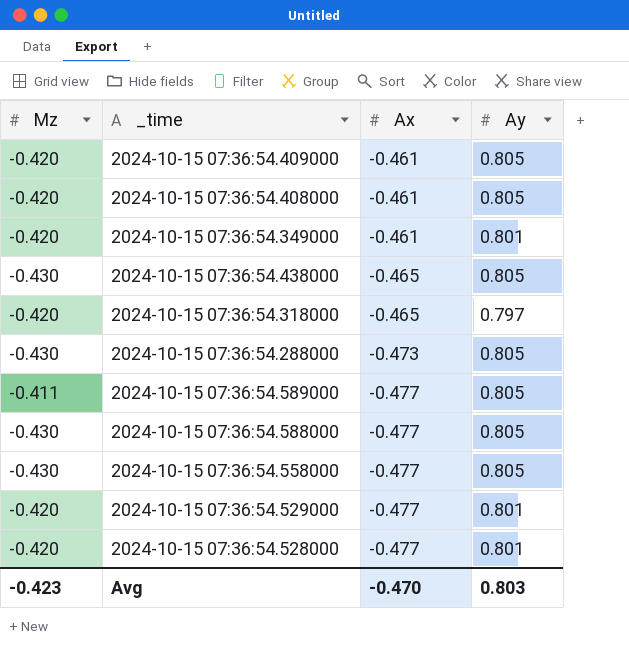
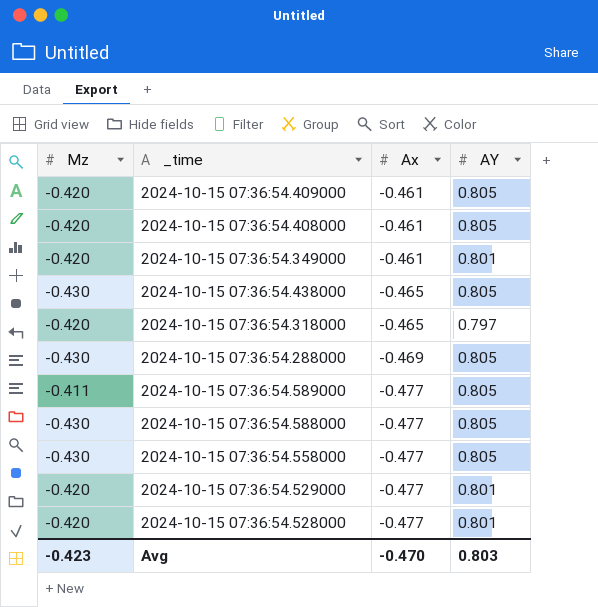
column name: Ay -> AY
2024-10-15 07:36:54.288000 | Ax: -0.473 -> -0.469

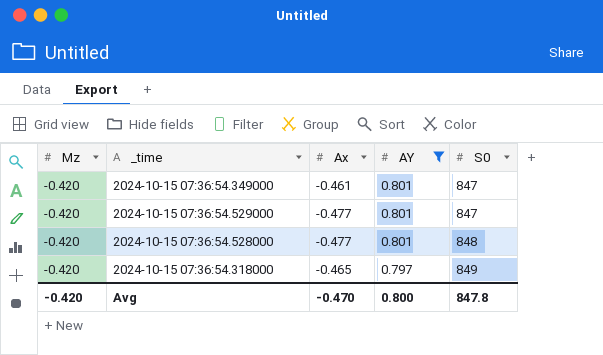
filter: none -> AY != 0.805
row order: Ax descending -> AY descending
column S0 | position: none -> 5
Avg | Mz: -0.423 -> -0.420
Avg | AY: 0.803 -> 0.800

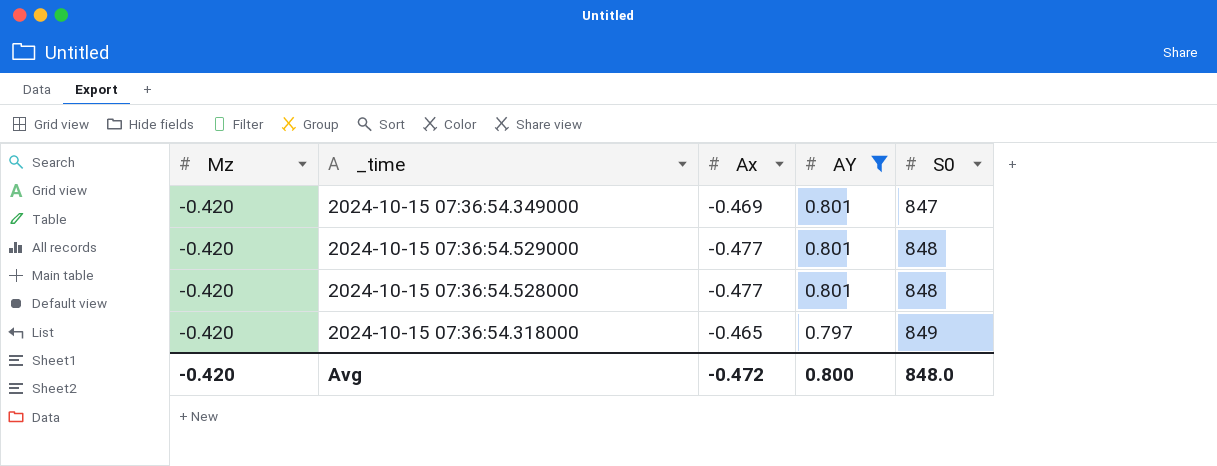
2024-10-15 07:36:54.349000 | Ax: -0.461 -> -0.469
2024-10-15 07:36:54.529000 | S0: 847 -> 848
Avg | Ax: -0.470 -> -0.472
Avg | S0: 847.8 -> 848.0

